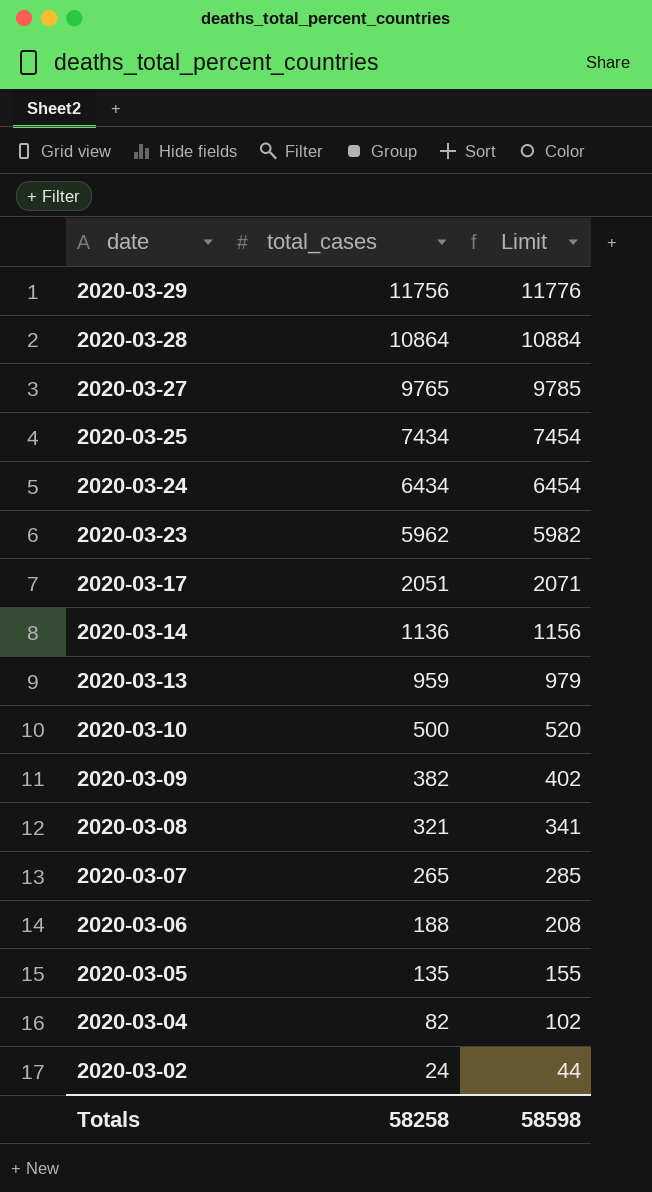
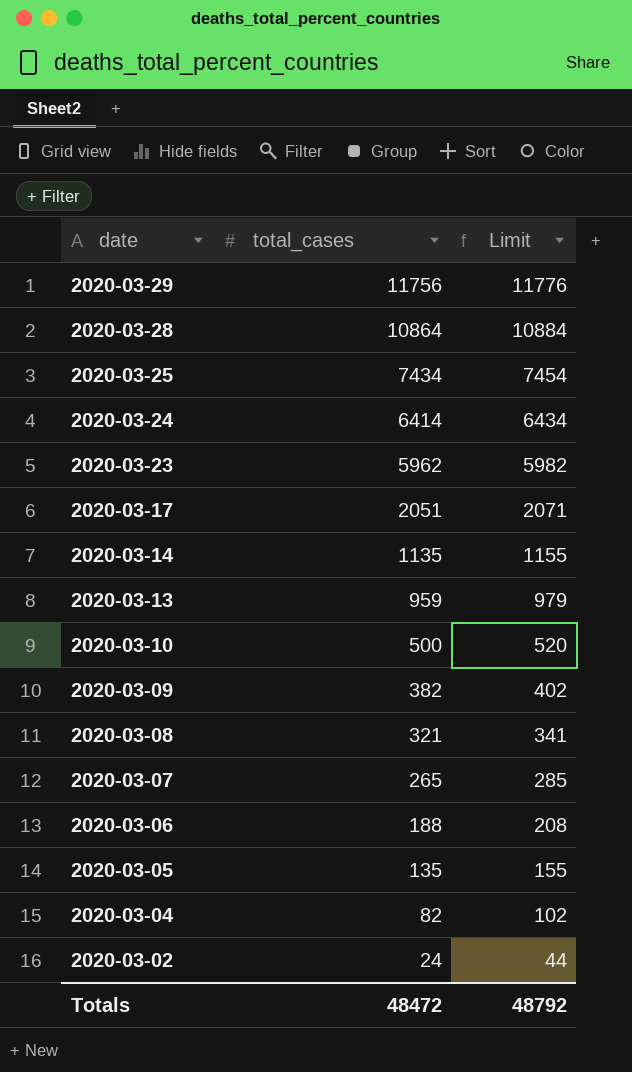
row 2020-03-27: 9765 | 9785 -> none
2020-03-24 | total_cases: 6434 -> 6414
2020-03-24 | Limit: 6454 -> 6434
2020-03-14 | total_cases: 1136 -> 1135
2020-03-14 | Limit: 1156 -> 1155
Totals | total_cases: 58258 -> 48472
Totals | Limit: 58598 -> 48792

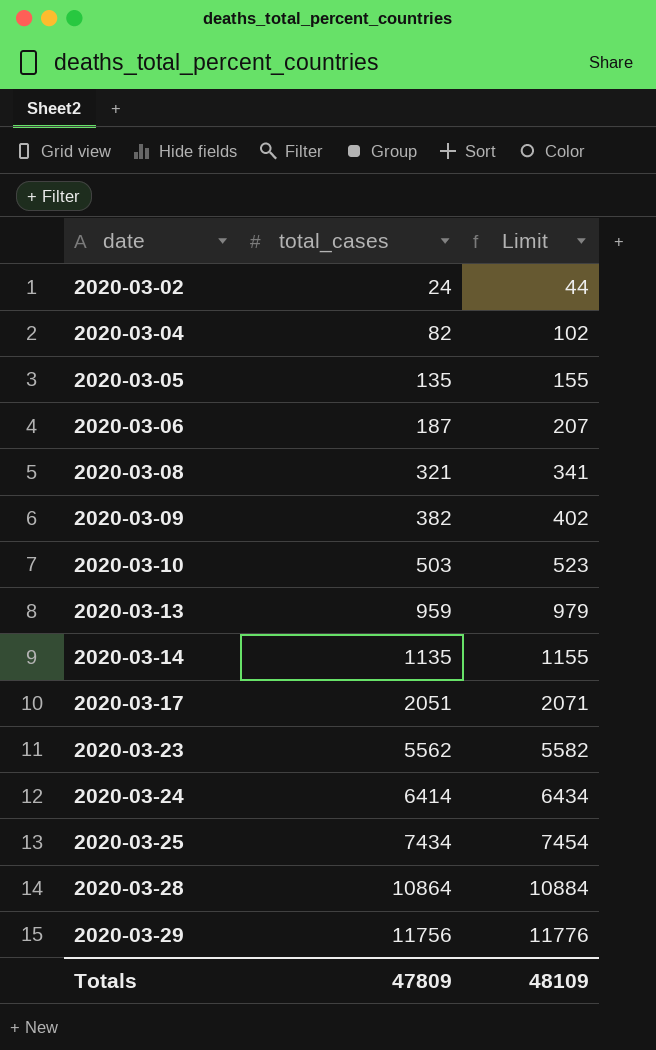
row order: date descending -> date ascending
row 2020-03-07: 265 | 285 -> none
2020-03-06 | total_cases: 188 -> 187
2020-03-06 | Limit: 208 -> 207
2020-03-10 | total_cases: 500 -> 503
2020-03-10 | Limit: 520 -> 523
2020-03-23 | total_cases: 5962 -> 5562
2020-03-23 | Limit: 5982 -> 5582
Totals | total_cases: 48472 -> 47809
Totals | Limit: 48792 -> 48109

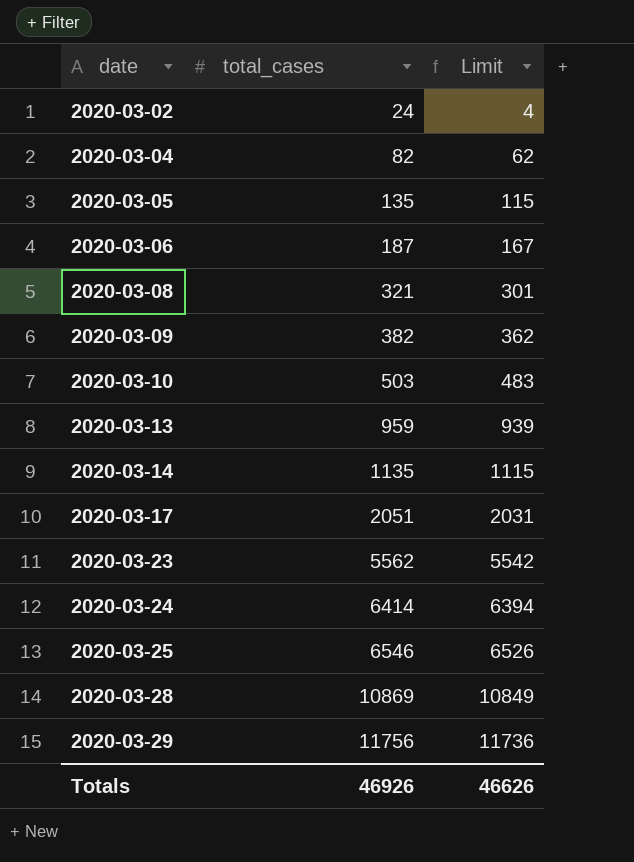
column Limit | formula: [total_cases] + 20 -> [total_cases] - 20
2020-03-25 | total_cases: 7434 -> 6546
2020-03-28 | total_cases: 10864 -> 10869
Totals | total_cases: 47809 -> 46926
Totals | Limit: 48109 -> 46626

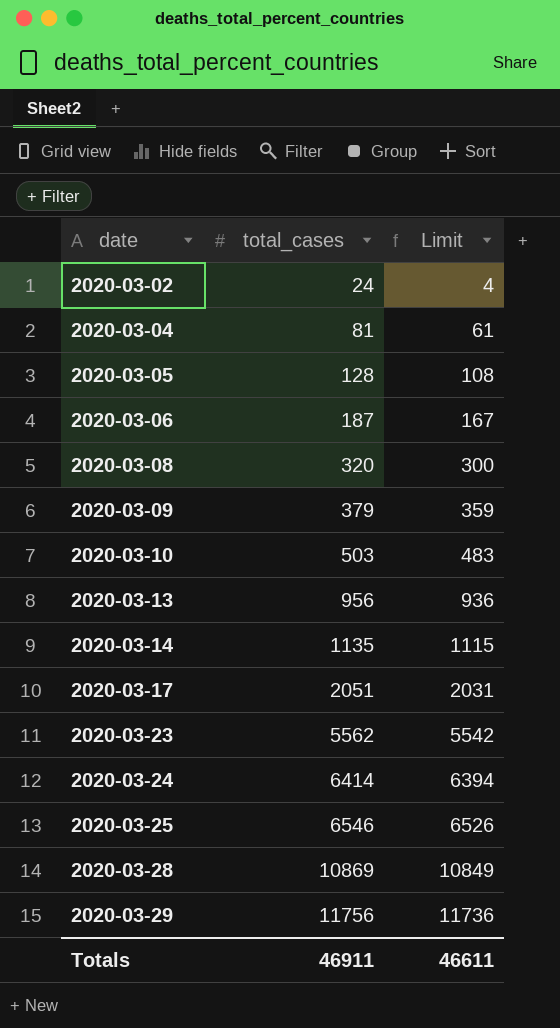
2020-03-04 | total_cases: 82 -> 81
2020-03-04 | Limit: 62 -> 61
2020-03-05 | total_cases: 135 -> 128
2020-03-05 | Limit: 115 -> 108
2020-03-08 | total_cases: 321 -> 320
2020-03-08 | Limit: 301 -> 300
2020-03-09 | total_cases: 382 -> 379
2020-03-09 | Limit: 362 -> 359
2020-03-13 | total_cases: 959 -> 956
2020-03-13 | Limit: 939 -> 936
Totals | total_cases: 46926 -> 46911
Totals | Limit: 46626 -> 46611

